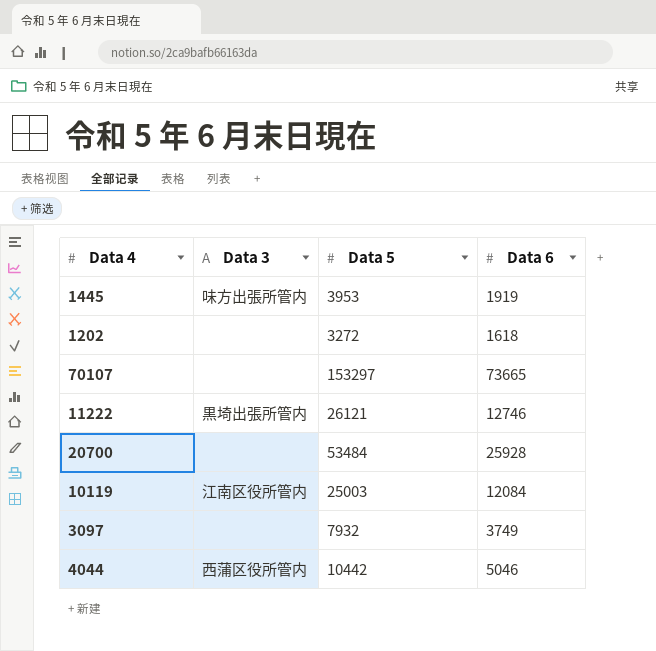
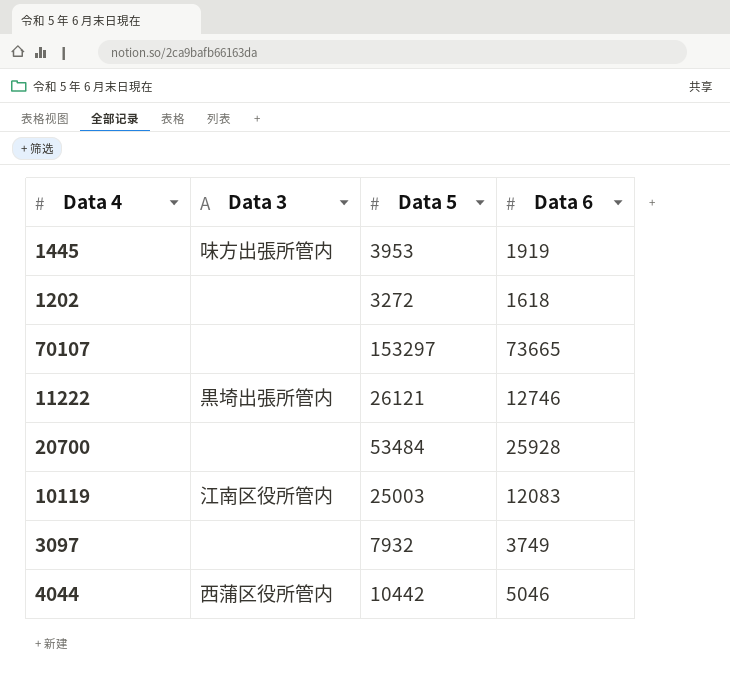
10119 | Data 6: 12084 -> 12083

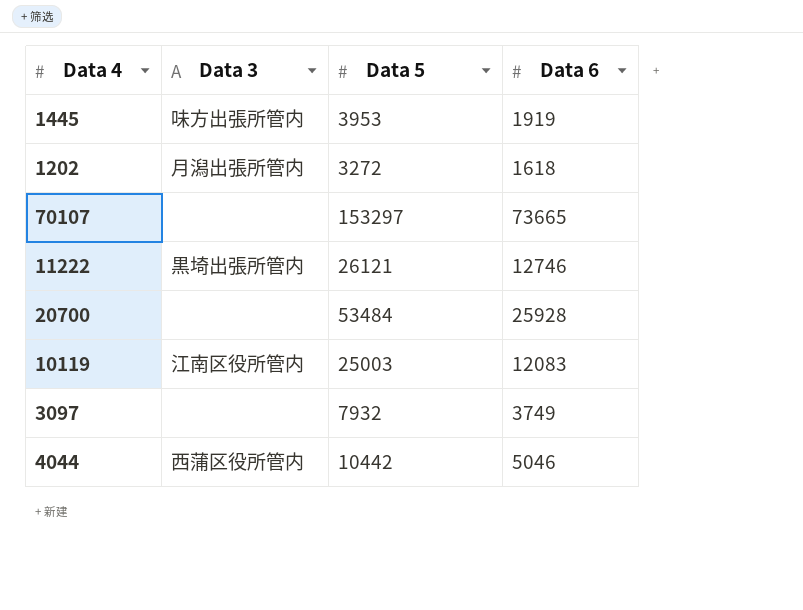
1202 | Data 3: none -> 月潟出張所管内

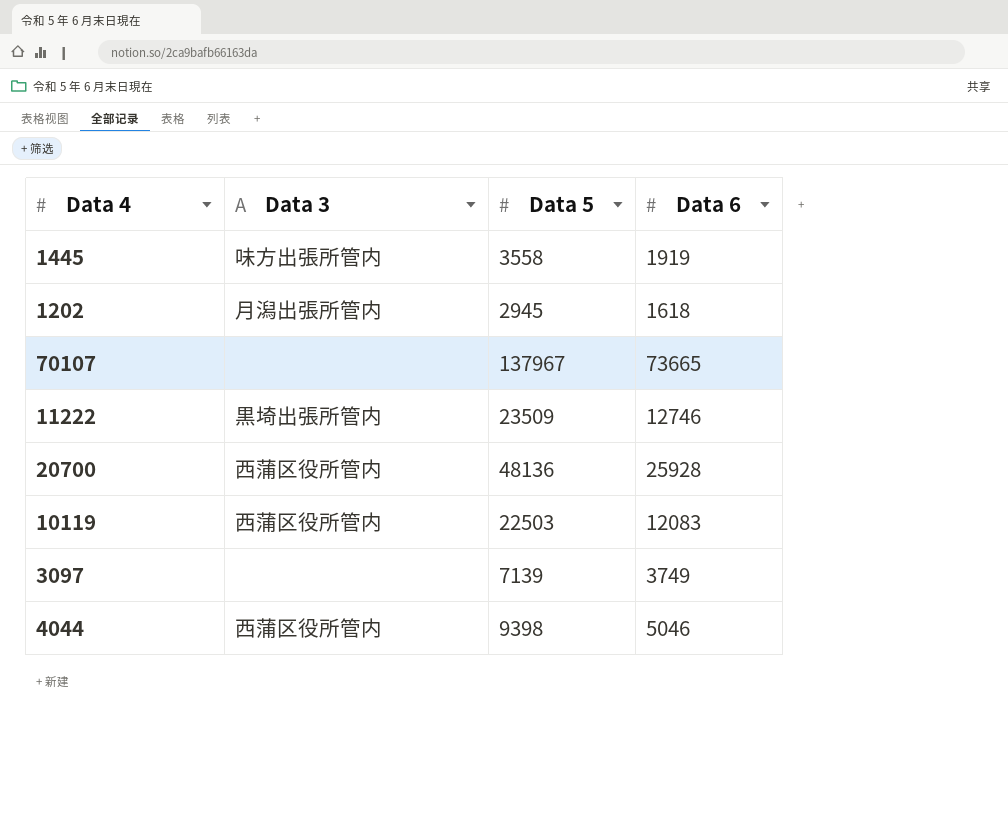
1445 | Data 5: 3953 -> 3558
1202 | Data 5: 3272 -> 2945
70107 | Data 5: 153297 -> 137967
11222 | Data 5: 26121 -> 23509
20700 | Data 3: none -> 西蒲区役所管内
20700 | Data 5: 53484 -> 48136
10119 | Data 3: 江南区役所管内 -> 西蒲区役所管内
10119 | Data 5: 25003 -> 22503
3097 | Data 5: 7932 -> 7139
4044 | Data 5: 10442 -> 9398

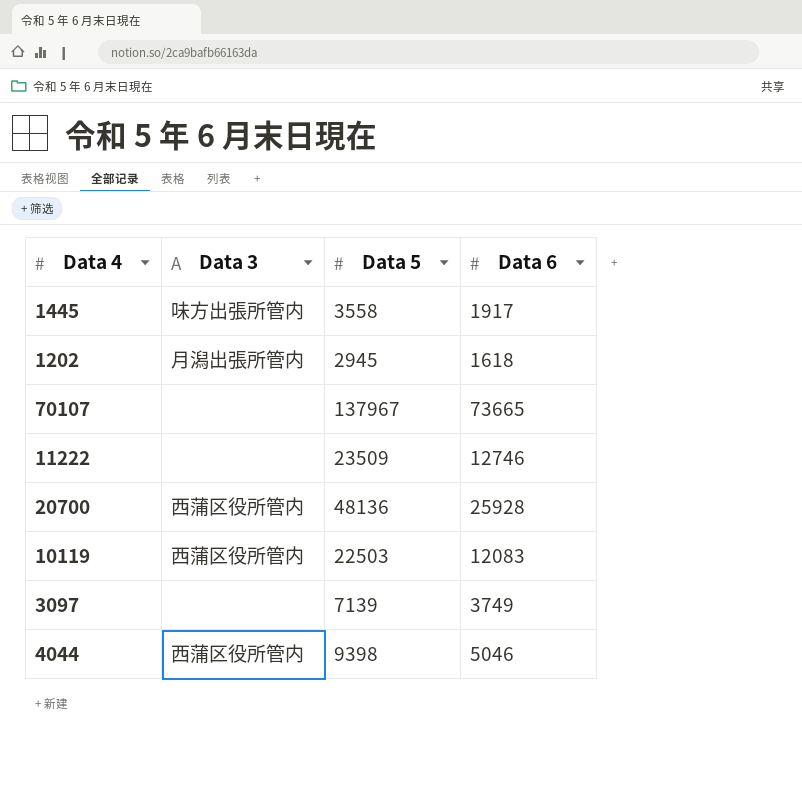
1445 | Data 6: 1919 -> 1917
11222 | Data 3: 黒埼出張所管内 -> none

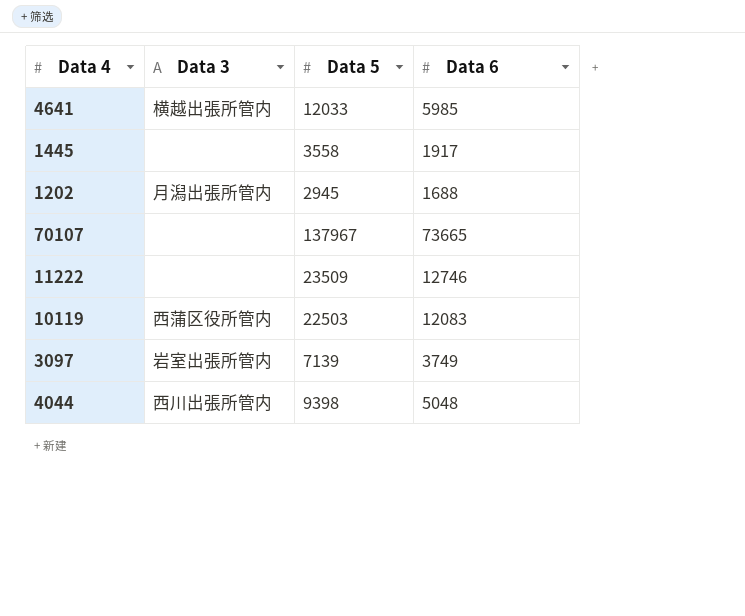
row 20700: 西蒲区役所管内 | 48136 | 25928 -> none
row 4641: none -> 横越出張所管内 | 12033 | 5985
1445 | Data 3: 味方出張所管内 -> none
1202 | Data 6: 1618 -> 1688
3097 | Data 3: none -> 岩室出張所管内
4044 | Data 3: 西蒲区役所管内 -> 西川出張所管内
4044 | Data 6: 5046 -> 5048

